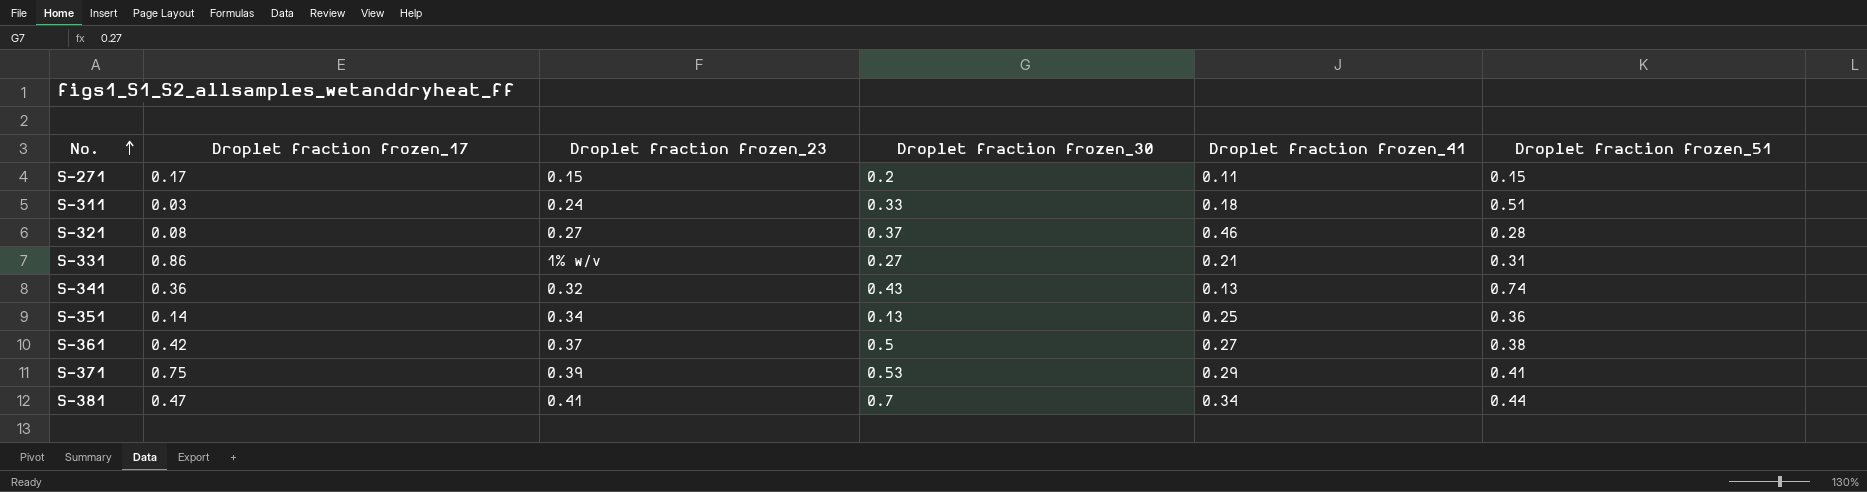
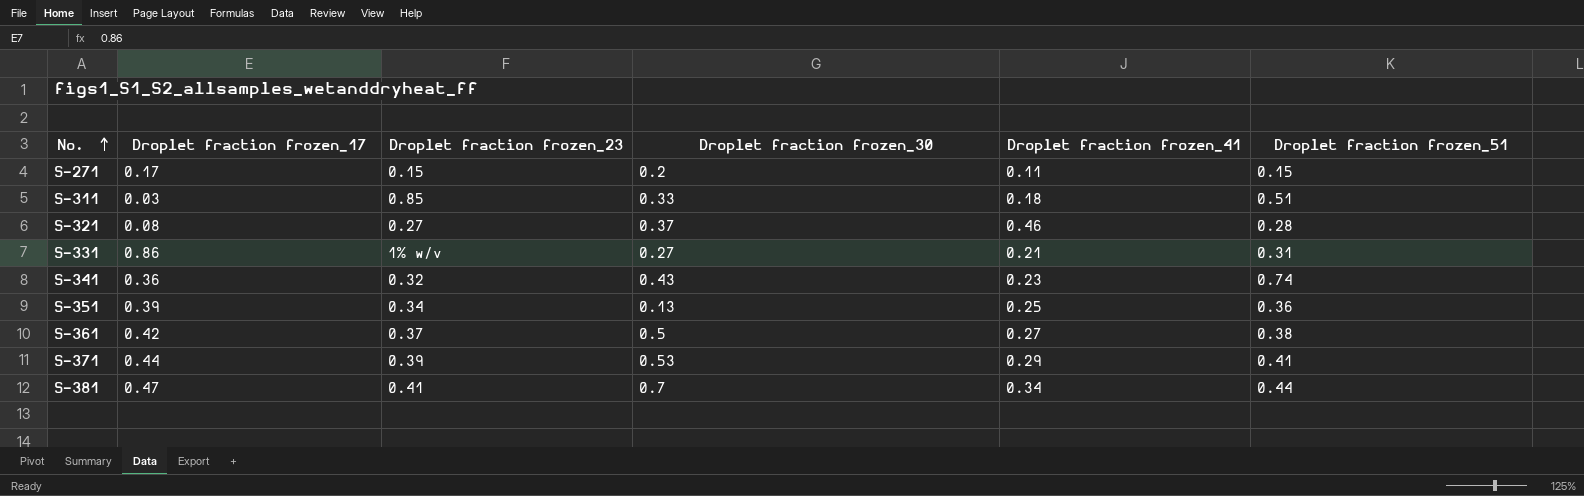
S-311 | Droplet fraction frozen_23: 0.24 -> 0.85
S-341 | Droplet fraction frozen_41: 0.13 -> 0.23
S-351 | Droplet fraction frozen_17: 0.14 -> 0.39
S-371 | Droplet fraction frozen_17: 0.75 -> 0.44

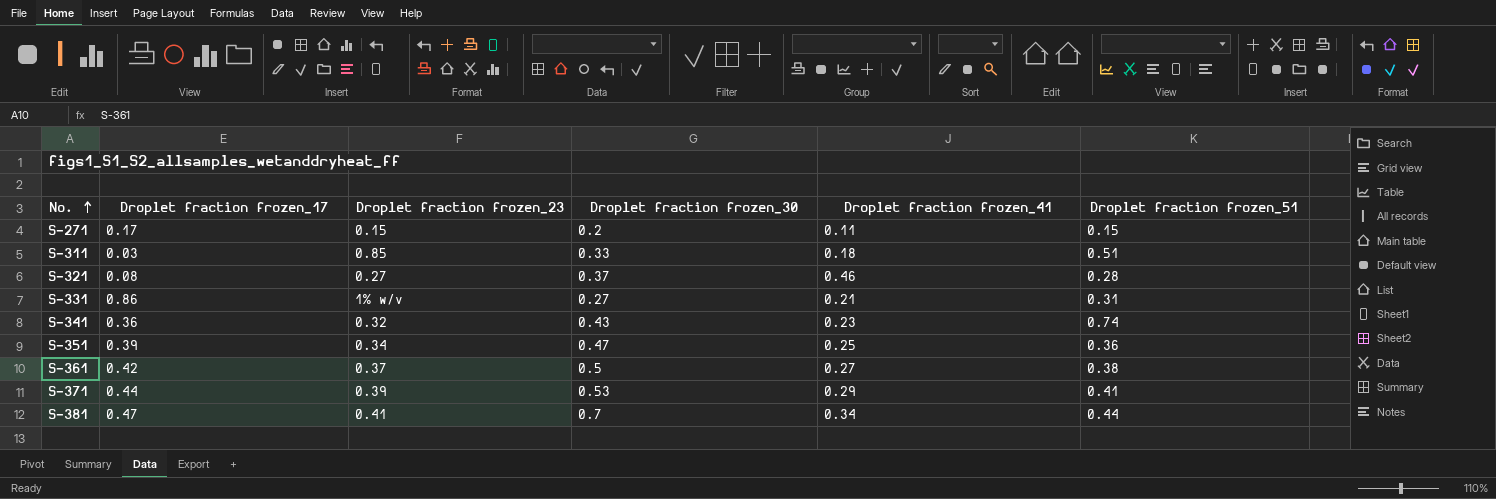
S-351 | Droplet fraction frozen_30: 0.13 -> 0.47

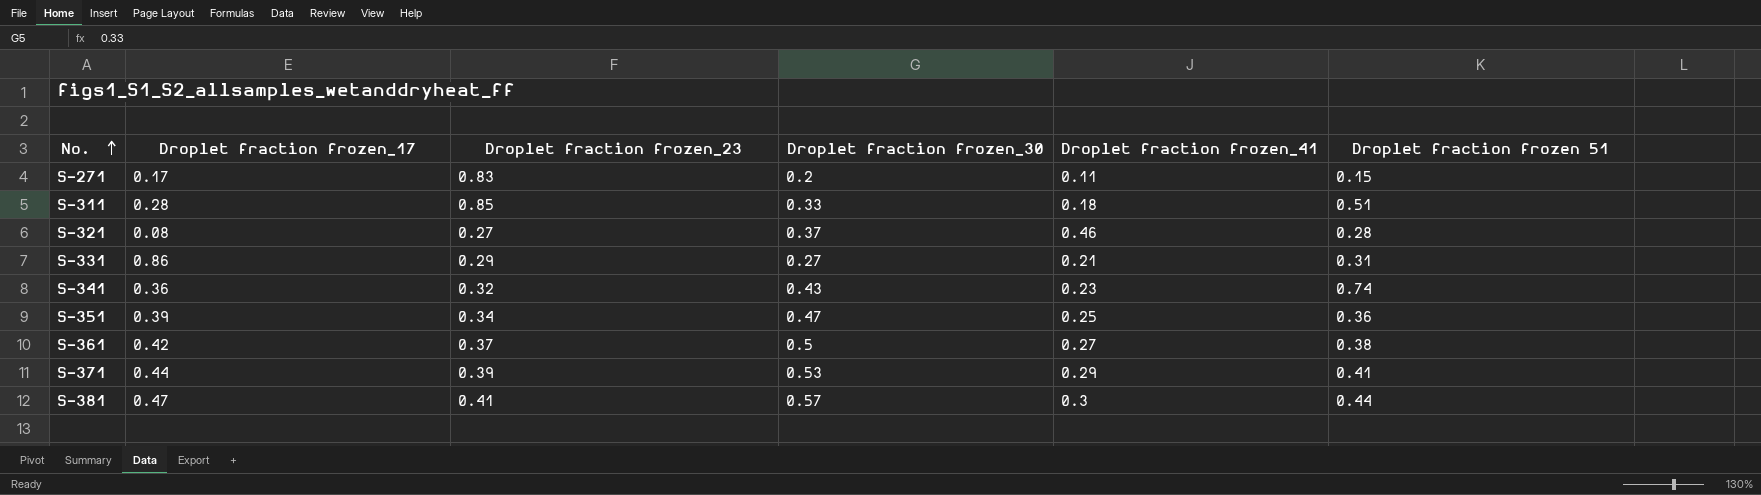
column name: Droplet fraction frozen_51 -> Droplet fraction frozen 51
S-271 | Droplet fraction frozen_23: 0.15 -> 0.83
S-311 | Droplet fraction frozen_17: 0.03 -> 0.28
S-331 | Droplet fraction frozen_23: 1% w/v -> 0.29
S-381 | Droplet fraction frozen_30: 0.7 -> 0.57
S-381 | Droplet fraction frozen_41: 0.34 -> 0.3

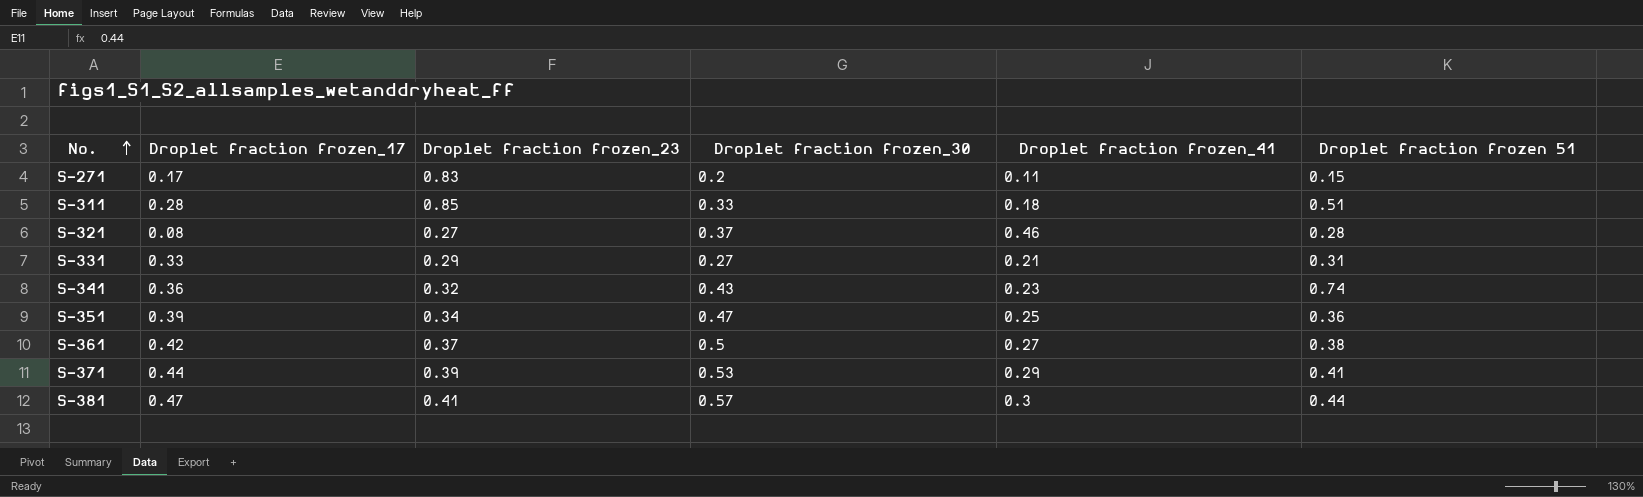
S-331 | Droplet fraction frozen_17: 0.86 -> 0.33

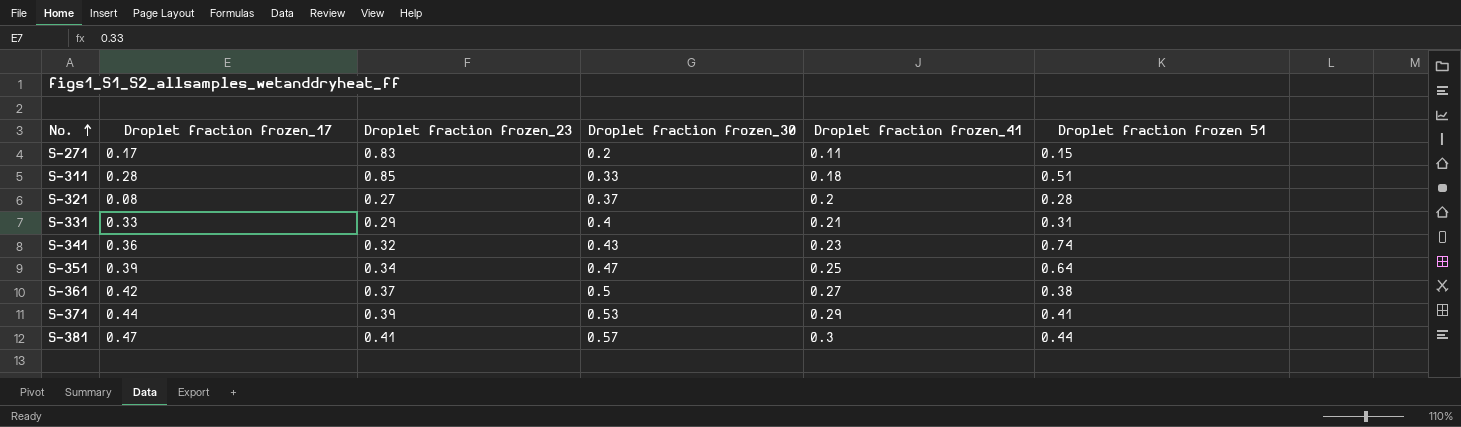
S-321 | Droplet fraction frozen_41: 0.46 -> 0.2
S-331 | Droplet fraction frozen_30: 0.27 -> 0.4
S-351 | Droplet fraction frozen 51: 0.36 -> 0.64

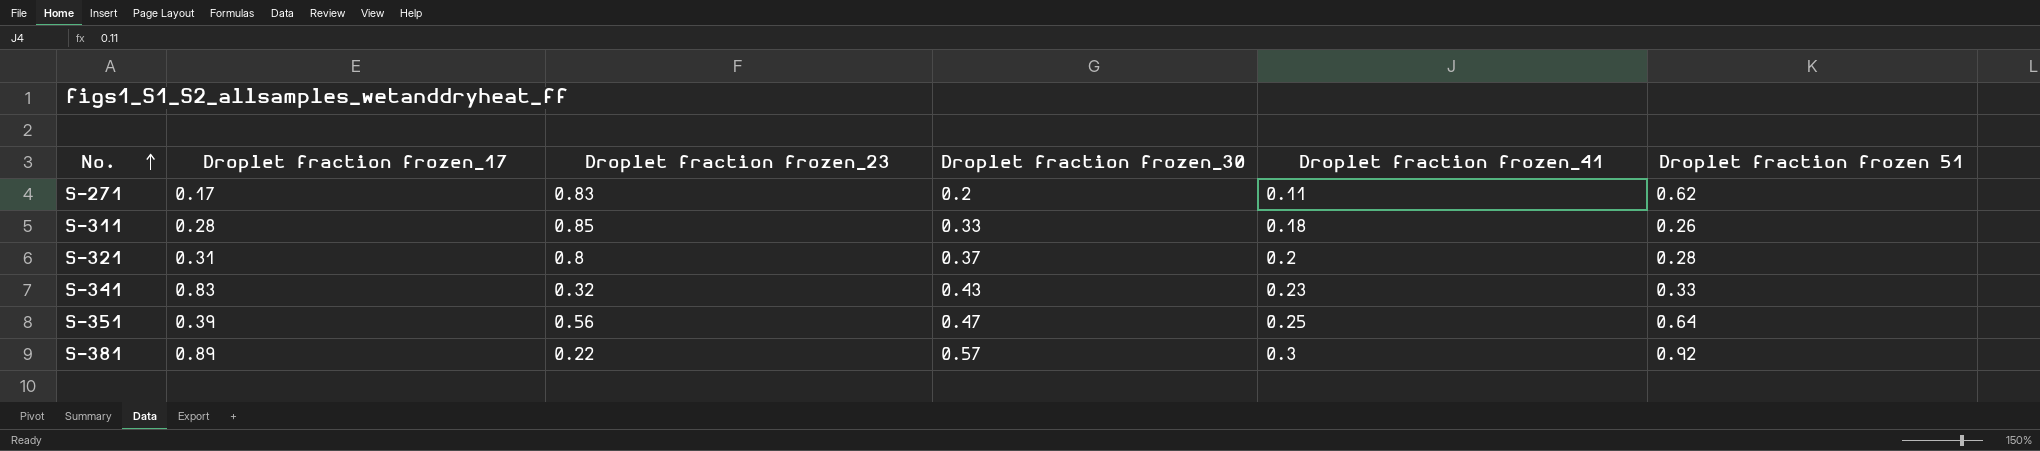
row S-331: 0.33 | 0.29 | 0.4 | 0.21 | 0.31 -> none
row S-361: 0.42 | 0.37 | 0.5 | 0.27 | 0.38 -> none
row S-371: 0.44 | 0.39 | 0.53 | 0.29 | 0.41 -> none
S-271 | Droplet fraction frozen 51: 0.15 -> 0.62
S-311 | Droplet fraction frozen 51: 0.51 -> 0.26
S-321 | Droplet fraction frozen_17: 0.08 -> 0.31
S-321 | Droplet fraction frozen_23: 0.27 -> 0.8
S-341 | Droplet fraction frozen_17: 0.36 -> 0.83
S-341 | Droplet fraction frozen 51: 0.74 -> 0.33
S-351 | Droplet fraction frozen_23: 0.34 -> 0.56
S-381 | Droplet fraction frozen_17: 0.47 -> 0.89
S-381 | Droplet fraction frozen_23: 0.41 -> 0.22
S-381 | Droplet fraction frozen 51: 0.44 -> 0.92

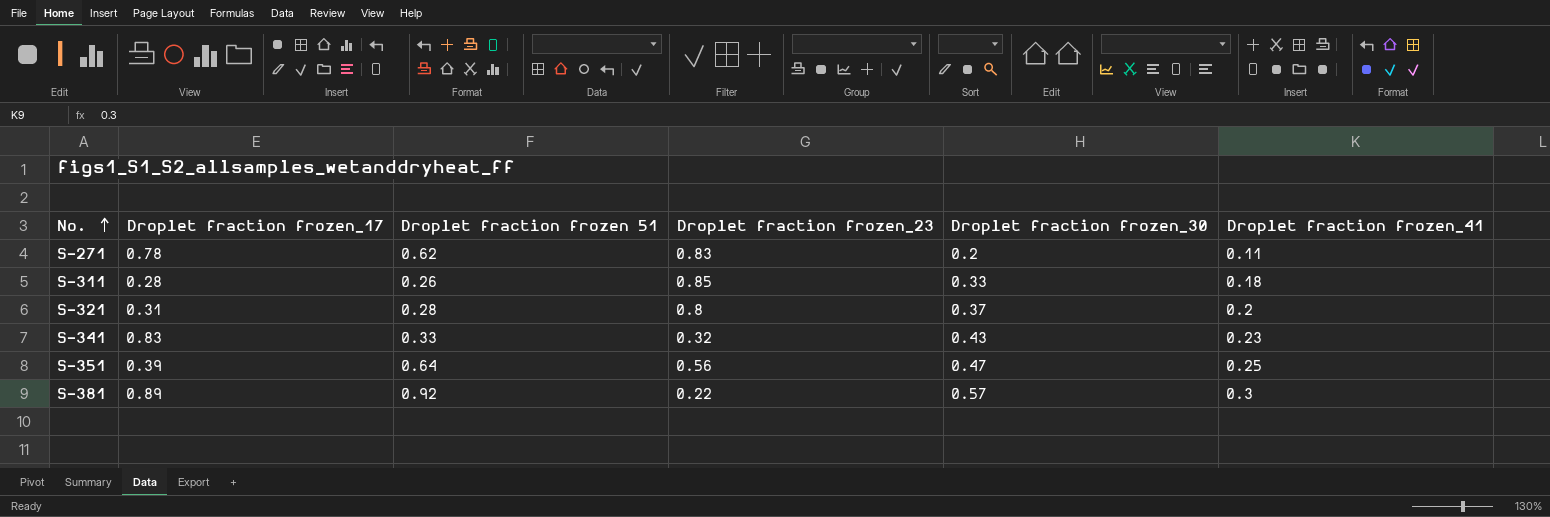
column Droplet fraction frozen 51 | position: 6 -> 3
S-271 | Droplet fraction frozen_17: 0.17 -> 0.78

